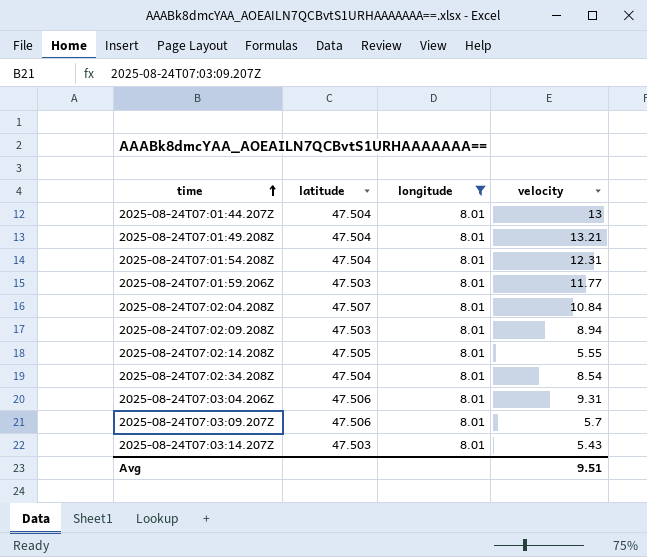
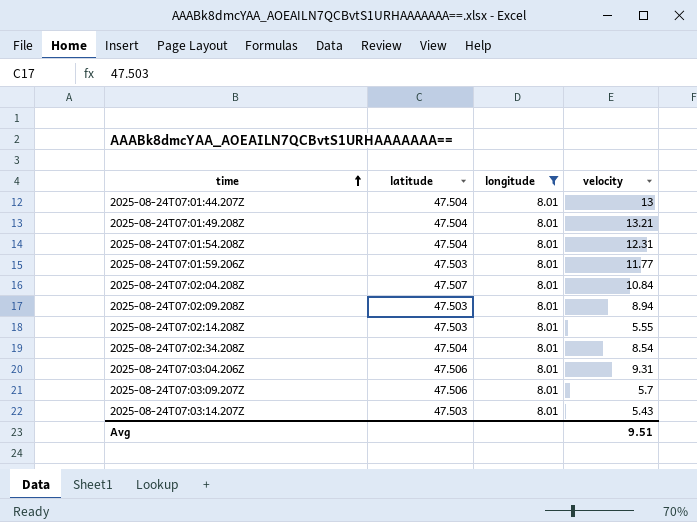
2025-08-24T07:02:14.208Z | latitude: 47.505 -> 47.503

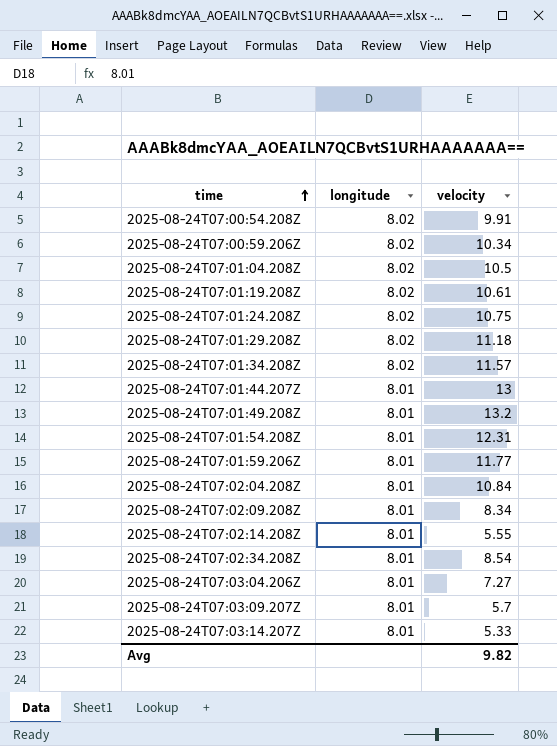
filter: longitude = 8.01 -> none
column latitude | position: 2 -> none
2025-08-24T07:01:49.208Z | velocity: 13.21 -> 13.2
2025-08-24T07:02:09.208Z | velocity: 8.94 -> 8.34
2025-08-24T07:03:04.206Z | velocity: 9.31 -> 7.27
2025-08-24T07:03:14.207Z | velocity: 5.43 -> 5.33
Avg | velocity: 9.51 -> 9.82

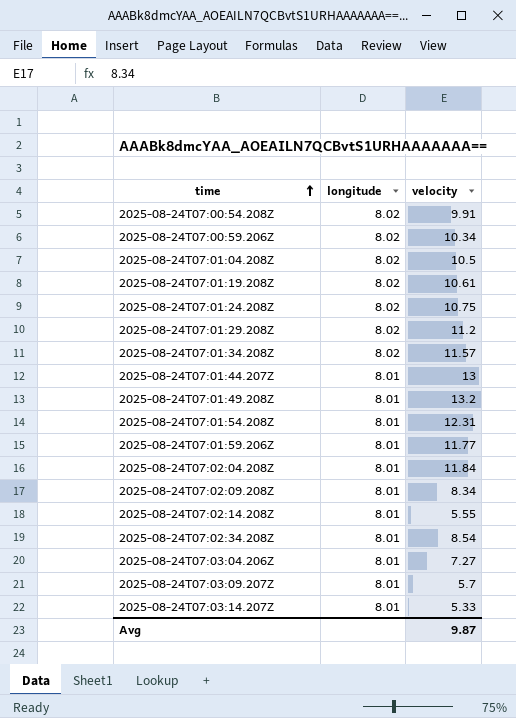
2025-08-24T07:01:29.208Z | velocity: 11.18 -> 11.2
2025-08-24T07:02:04.208Z | velocity: 10.84 -> 11.84
Avg | velocity: 9.82 -> 9.87

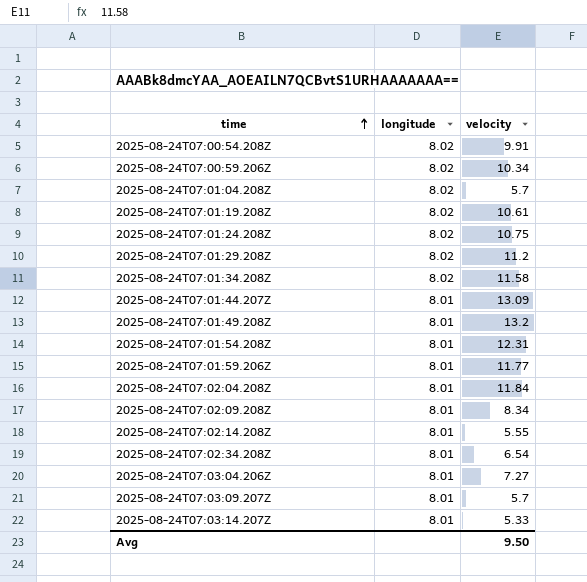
2025-08-24T07:01:04.208Z | velocity: 10.5 -> 5.7
2025-08-24T07:01:34.208Z | velocity: 11.57 -> 11.58
2025-08-24T07:01:44.207Z | velocity: 13 -> 13.09
2025-08-24T07:02:34.208Z | velocity: 8.54 -> 6.54
Avg | velocity: 9.87 -> 9.50

